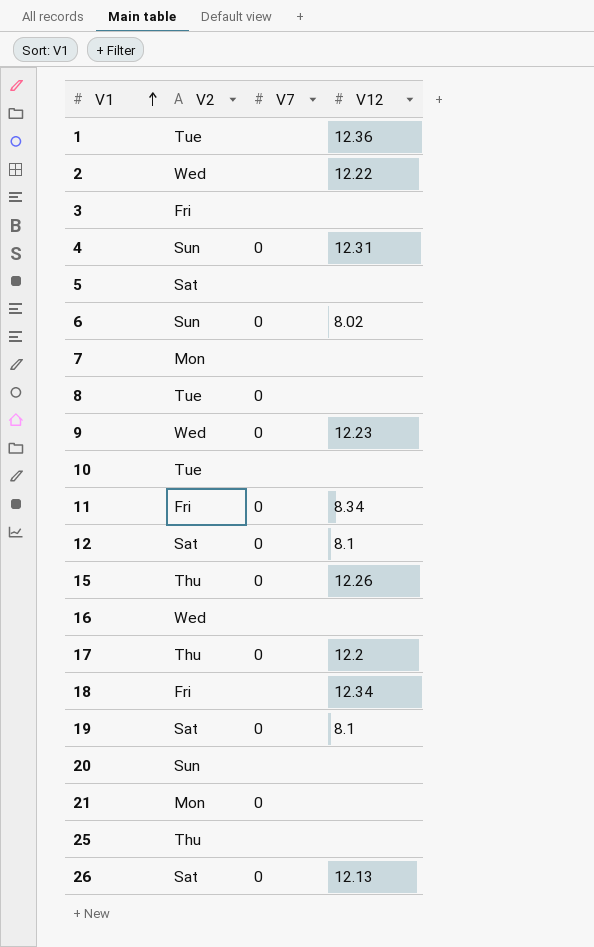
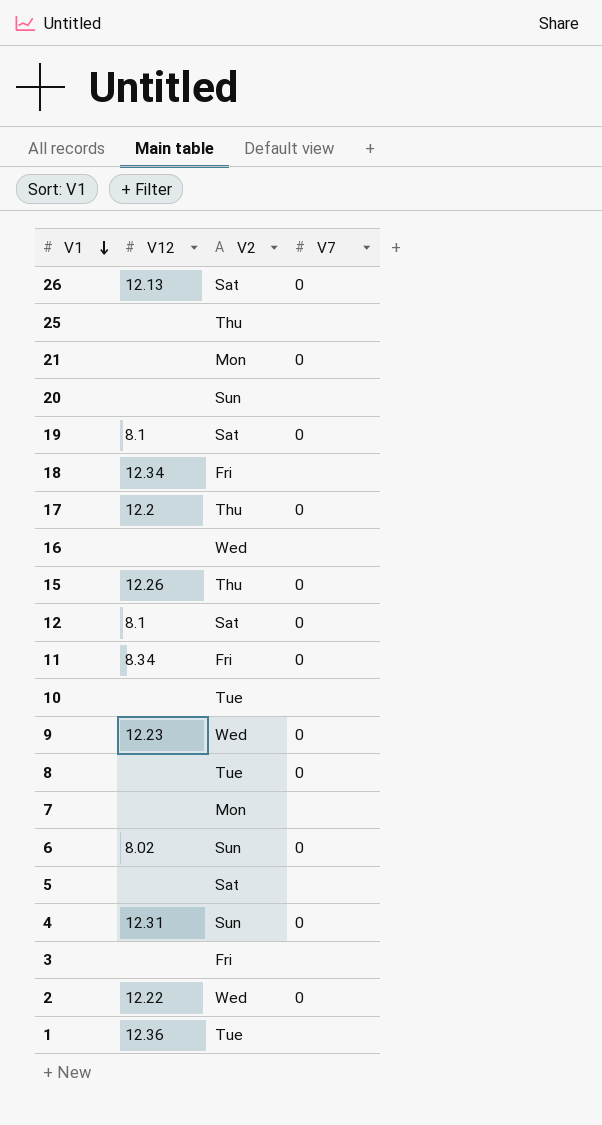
row order: V1 ascending -> V1 descending
column V12 | position: 4 -> 2
2 | V7: none -> 0

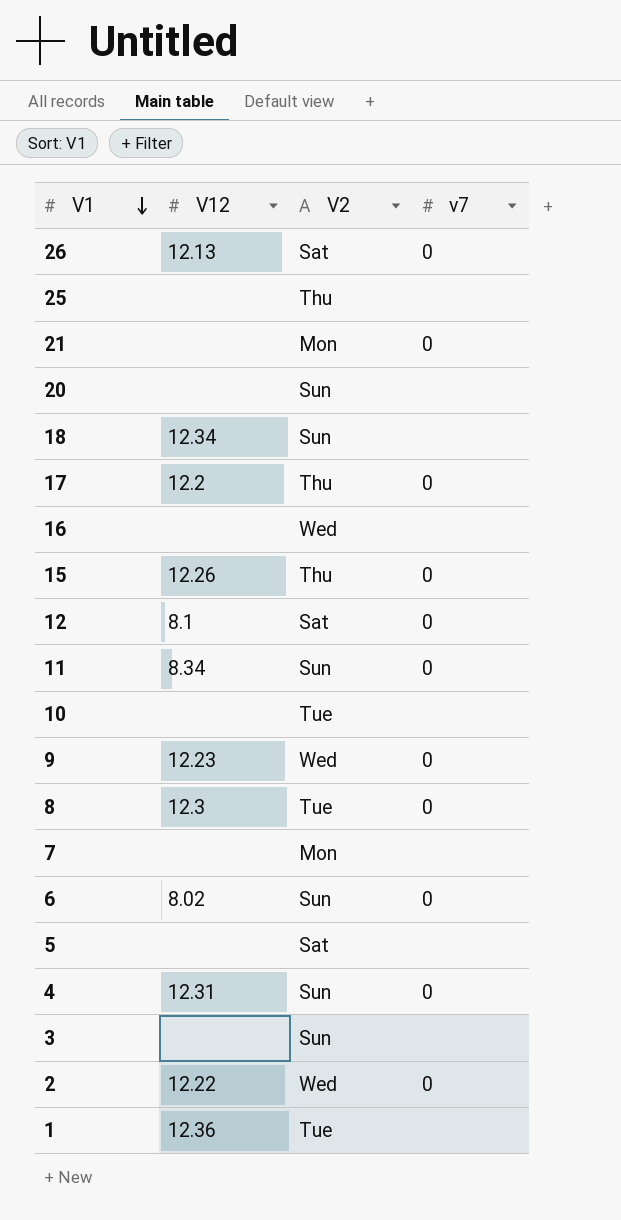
column name: V7 -> v7
row 19: 8.1 | Sat | 0 -> none
18 | V2: Fri -> Sun
11 | V2: Fri -> Sun
8 | V12: none -> 12.3
3 | V2: Fri -> Sun

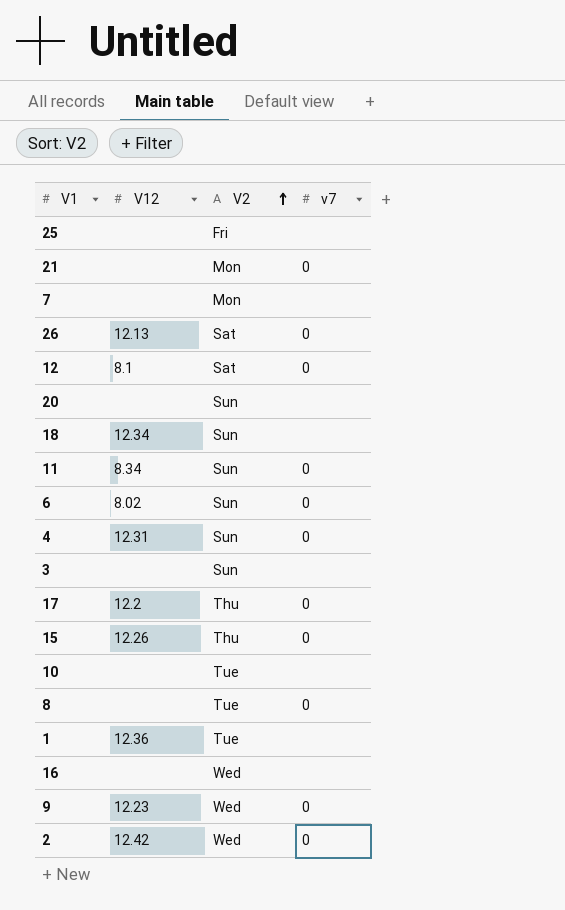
row order: V1 descending -> V2 ascending
row 5: none | Sat | none -> none
25 | V2: Thu -> Fri
8 | V12: 12.3 -> none
2 | V12: 12.22 -> 12.42

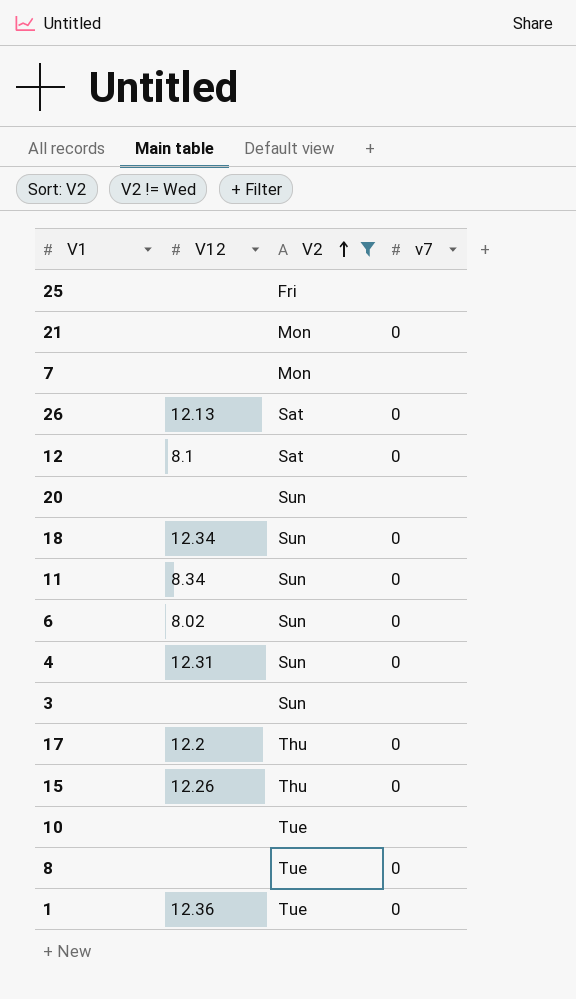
filter: none -> V2 != Wed
18 | v7: none -> 0
1 | v7: none -> 0

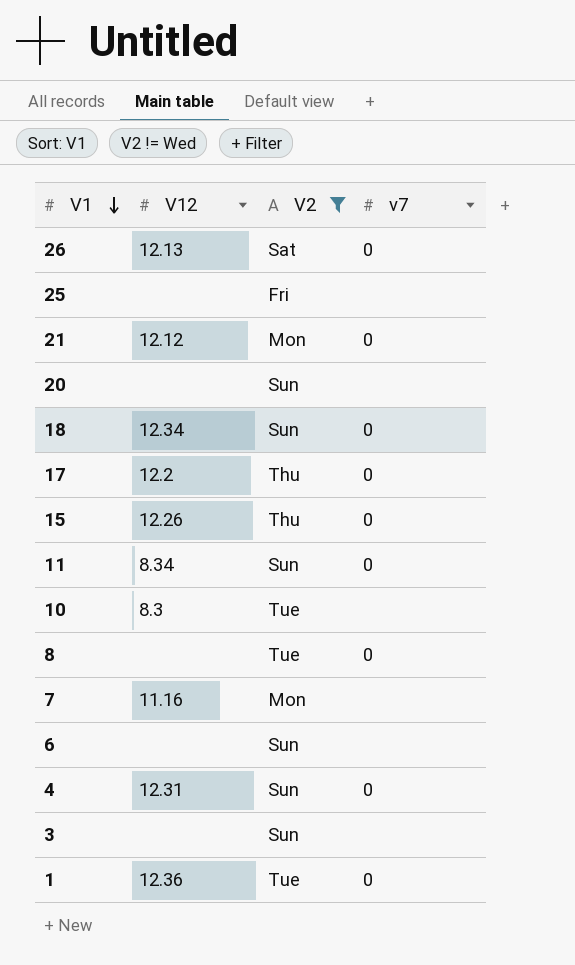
row order: V2 ascending -> V1 descending
row 12: 8.1 | Sat | 0 -> none
21 | V12: none -> 12.12
10 | V12: none -> 8.3
7 | V12: none -> 11.16
6 | V12: 8.02 -> none
6 | v7: 0 -> none

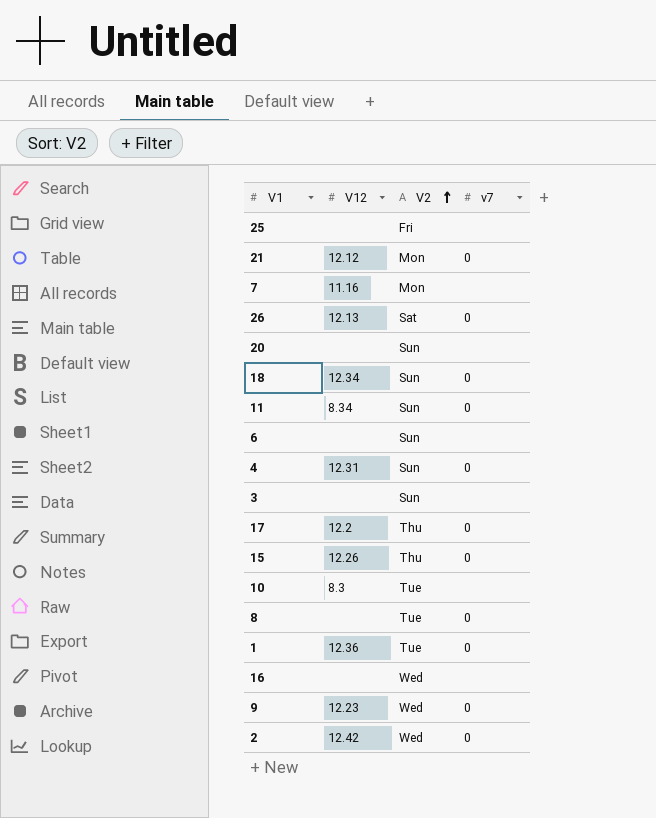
filter: V2 != Wed -> none
row order: V1 descending -> V2 ascending

